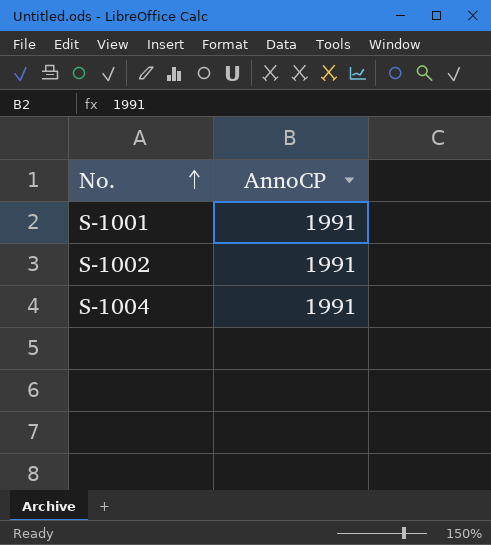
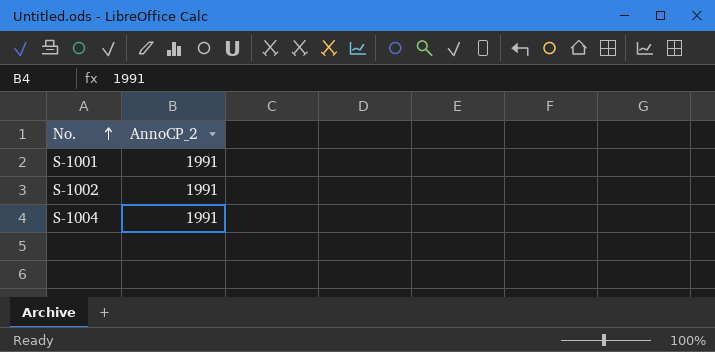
column name: AnnoCP -> AnnoCP_2

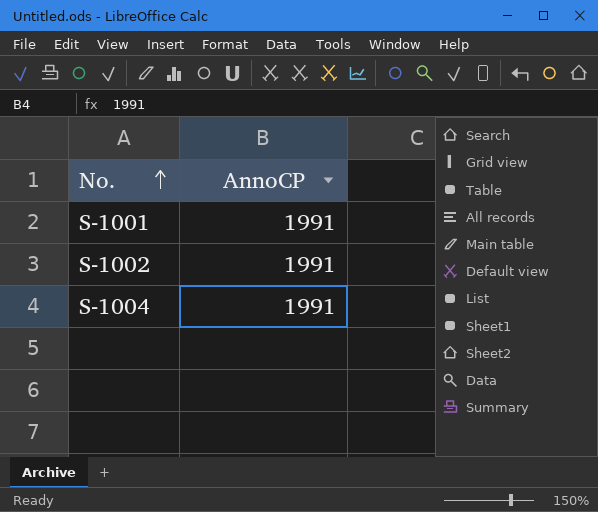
column name: AnnoCP_2 -> AnnoCP

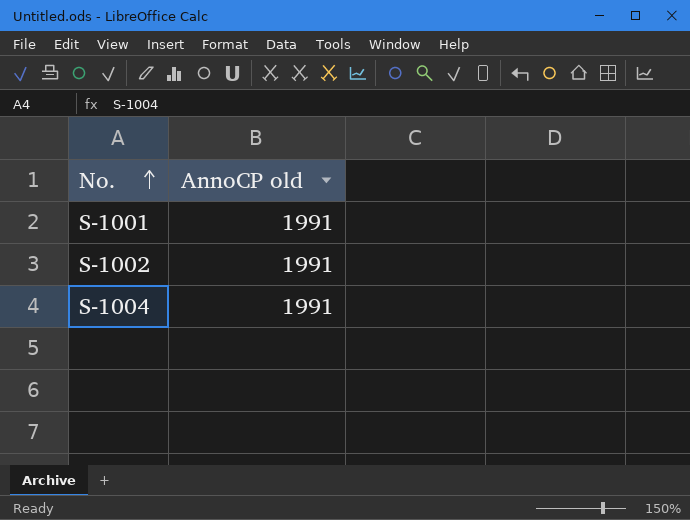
column name: AnnoCP -> AnnoCP old

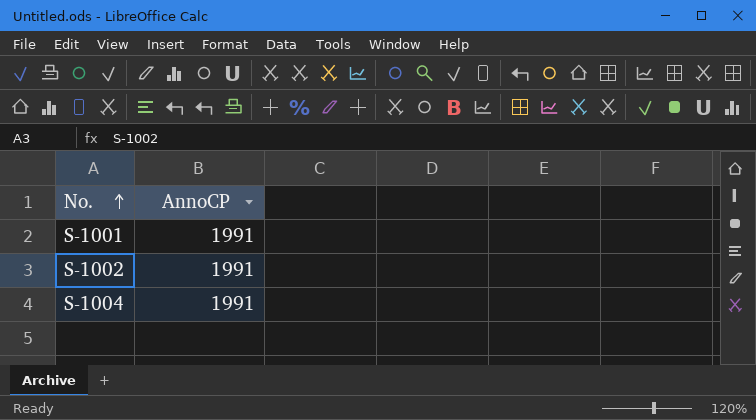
column name: AnnoCP old -> AnnoCP

